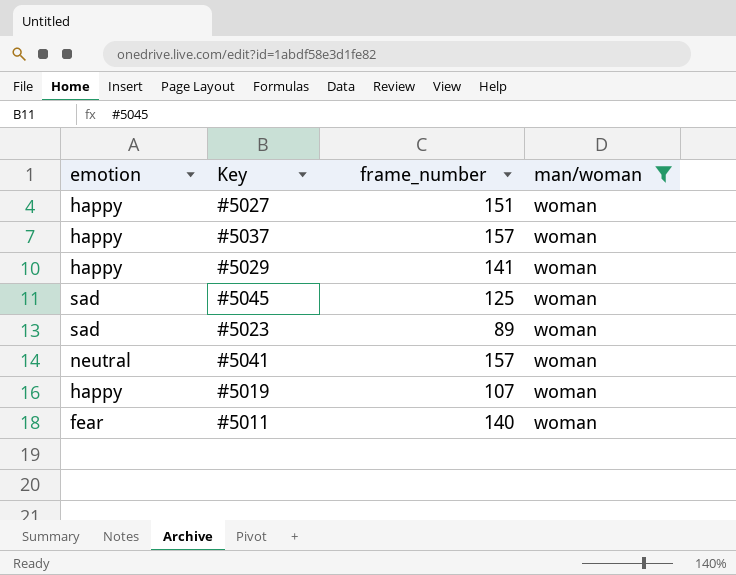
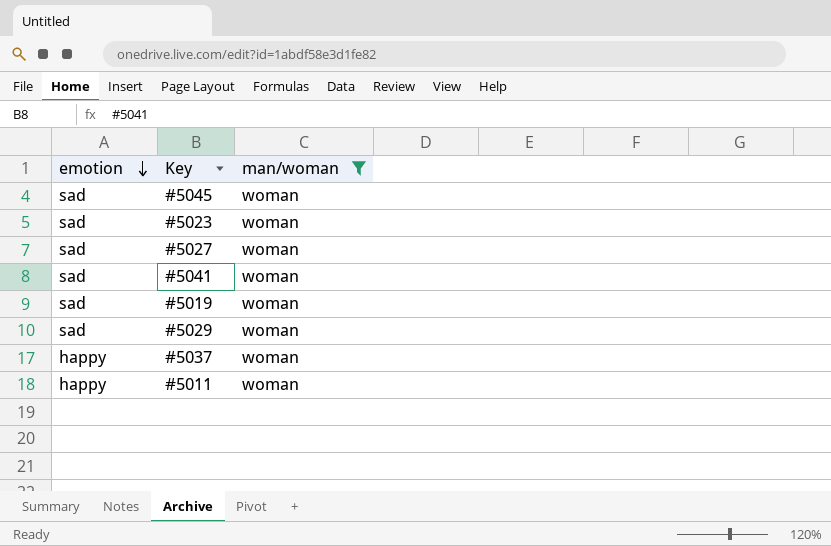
row order: none -> emotion descending
column frame_number | position: 3 -> none
#5027 | emotion: happy -> sad
#5041 | emotion: neutral -> sad
#5019 | emotion: happy -> sad
#5029 | emotion: happy -> sad
#5011 | emotion: fear -> happy

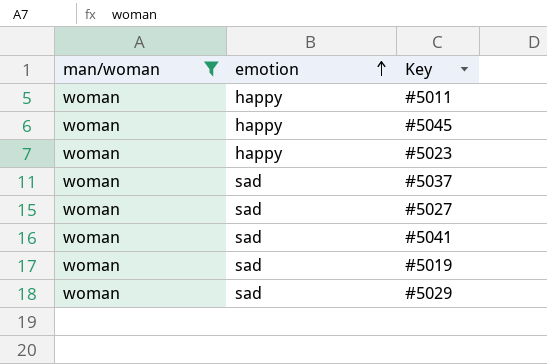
row order: emotion descending -> emotion ascending
column man/woman | position: 3 -> 1
#5045 | emotion: sad -> happy
#5023 | emotion: sad -> happy
#5037 | emotion: happy -> sad

